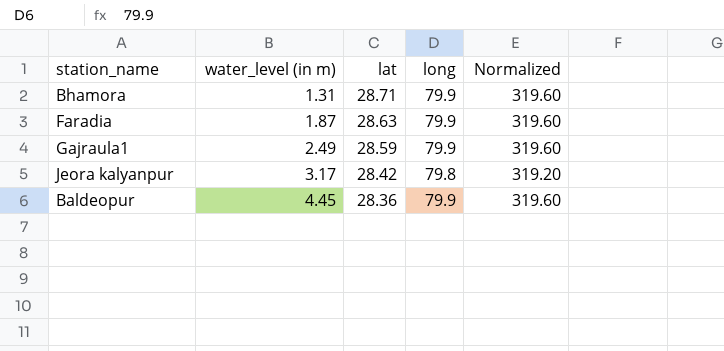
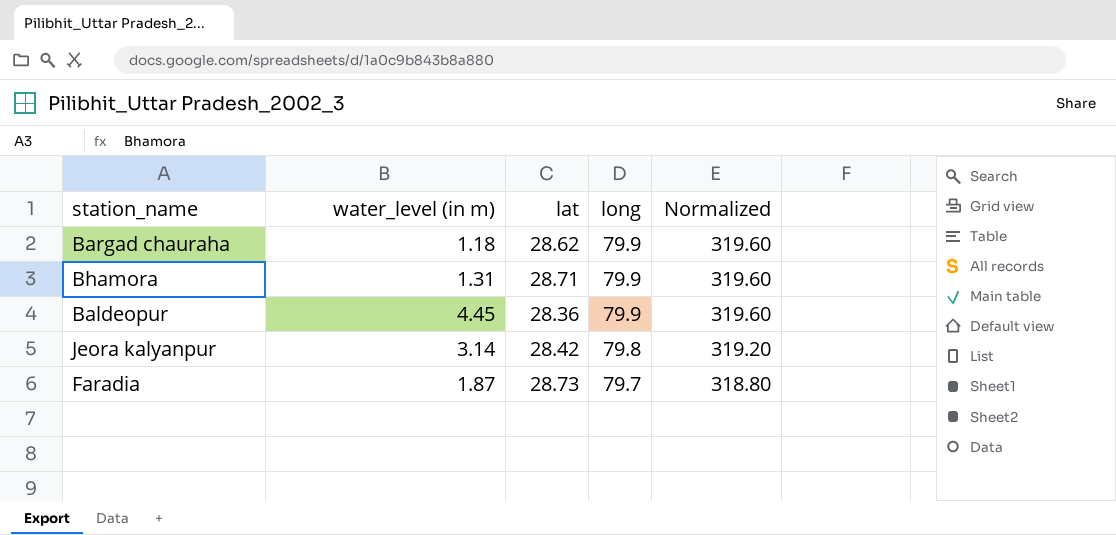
row order: water_level (in m) ascending -> long descending
row Gajraula1: 2.49 | 28.59 | 79.9 | 319.60 -> none
row Bargad chauraha: none -> 1.18 | 28.62 | 79.9 | 319.60
Jeora kalyanpur | water_level (in m): 3.17 -> 3.14
Faradia | lat: 28.63 -> 28.73
Faradia | long: 79.9 -> 79.7
Faradia | Normalized: 319.60 -> 318.80

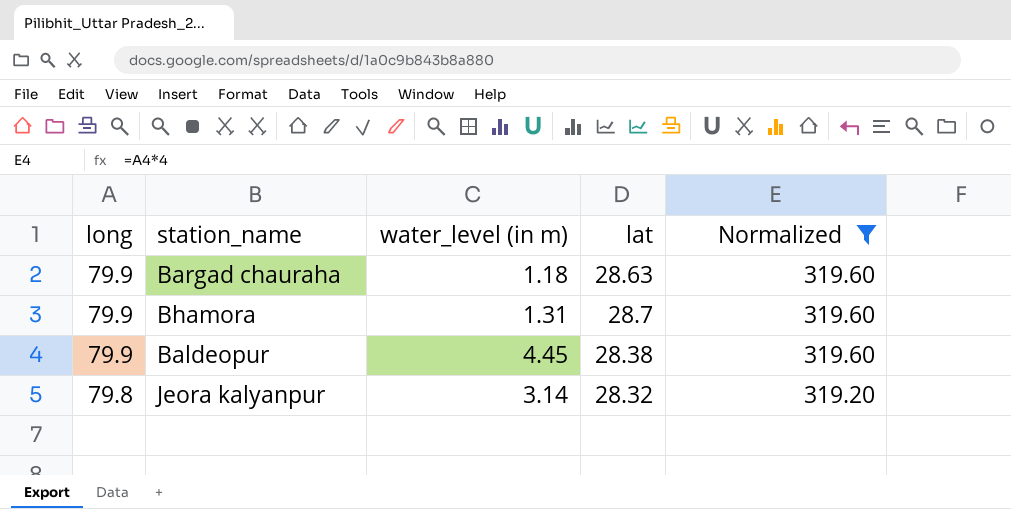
filter: none -> Normalized != 318.80
column long | position: 4 -> 1
Bargad chauraha | lat: 28.62 -> 28.63
Bhamora | lat: 28.71 -> 28.7
Baldeopur | lat: 28.36 -> 28.38
Jeora kalyanpur | lat: 28.42 -> 28.32

